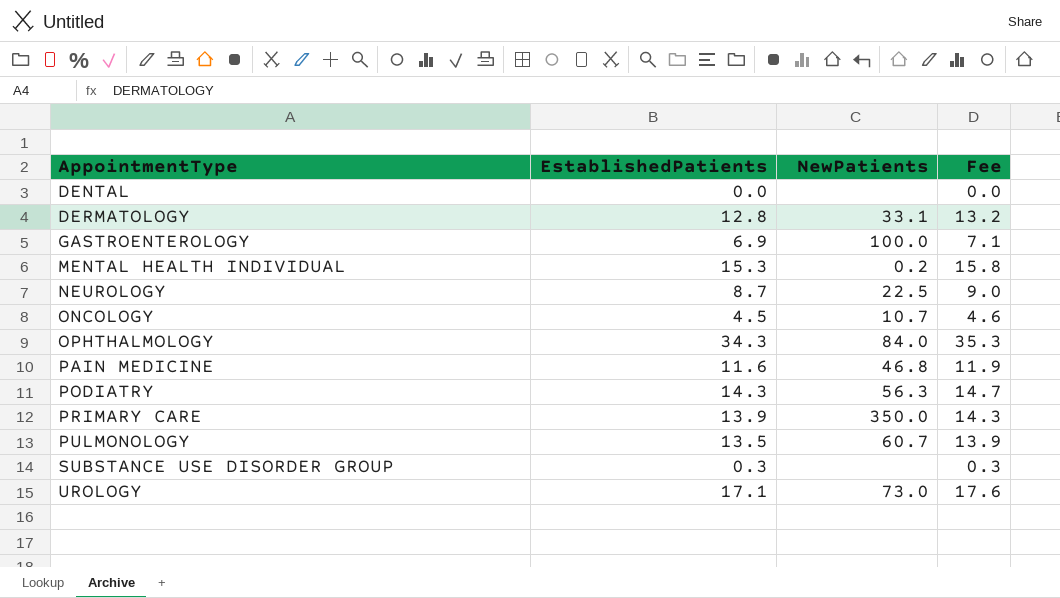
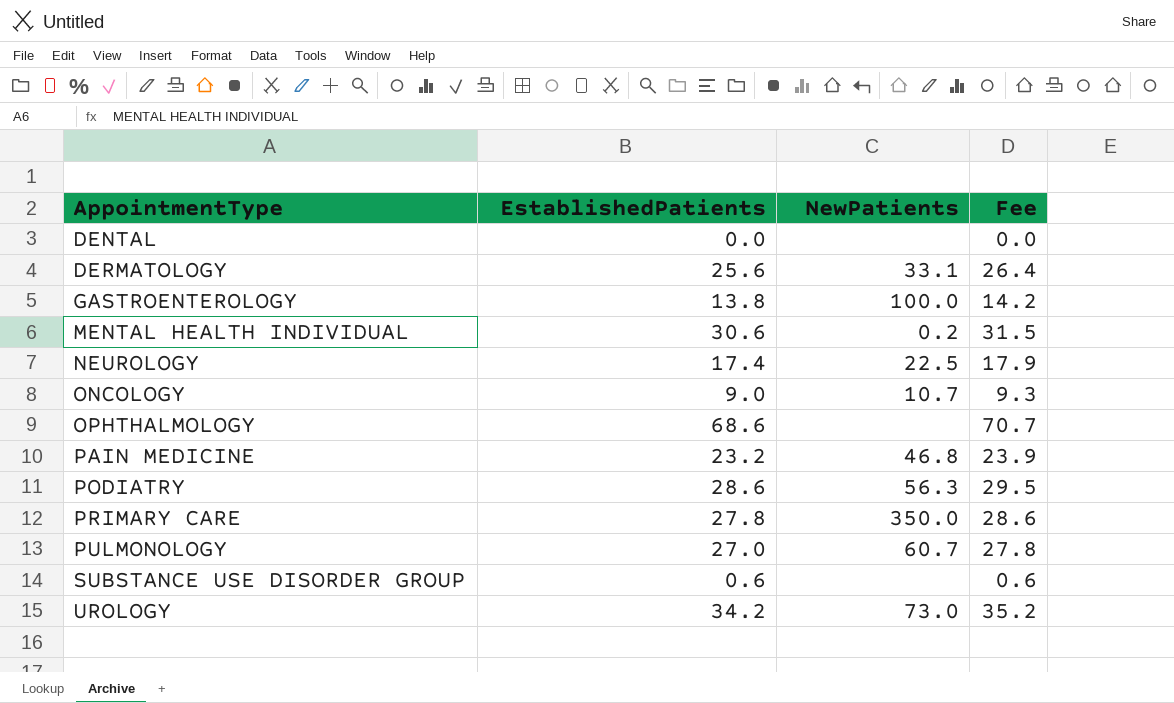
DERMATOLOGY | EstablishedPatients: 12.8 -> 25.6
DERMATOLOGY | Fee: 13.2 -> 26.4
GASTROENTEROLOGY | EstablishedPatients: 6.9 -> 13.8
GASTROENTEROLOGY | Fee: 7.1 -> 14.2
MENTAL HEALTH INDIVIDUAL | EstablishedPatients: 15.3 -> 30.6
MENTAL HEALTH INDIVIDUAL | Fee: 15.8 -> 31.5
NEUROLOGY | EstablishedPatients: 8.7 -> 17.4
NEUROLOGY | Fee: 9.0 -> 17.9
ONCOLOGY | EstablishedPatients: 4.5 -> 9.0
ONCOLOGY | Fee: 4.6 -> 9.3
OPHTHALMOLOGY | EstablishedPatients: 34.3 -> 68.6
OPHTHALMOLOGY | NewPatients: 84.0 -> none
OPHTHALMOLOGY | Fee: 35.3 -> 70.7
PAIN MEDICINE | EstablishedPatients: 11.6 -> 23.2
PAIN MEDICINE | Fee: 11.9 -> 23.9
PODIATRY | EstablishedPatients: 14.3 -> 28.6
PODIATRY | Fee: 14.7 -> 29.5
PRIMARY CARE | EstablishedPatients: 13.9 -> 27.8
PRIMARY CARE | Fee: 14.3 -> 28.6
PULMONOLOGY | EstablishedPatients: 13.5 -> 27.0
PULMONOLOGY | Fee: 13.9 -> 27.8
SUBSTANCE USE DISORDER GROUP | EstablishedPatients: 0.3 -> 0.6
SUBSTANCE USE DISORDER GROUP | Fee: 0.3 -> 0.6
UROLOGY | EstablishedPatients: 17.1 -> 34.2
UROLOGY | Fee: 17.6 -> 35.2

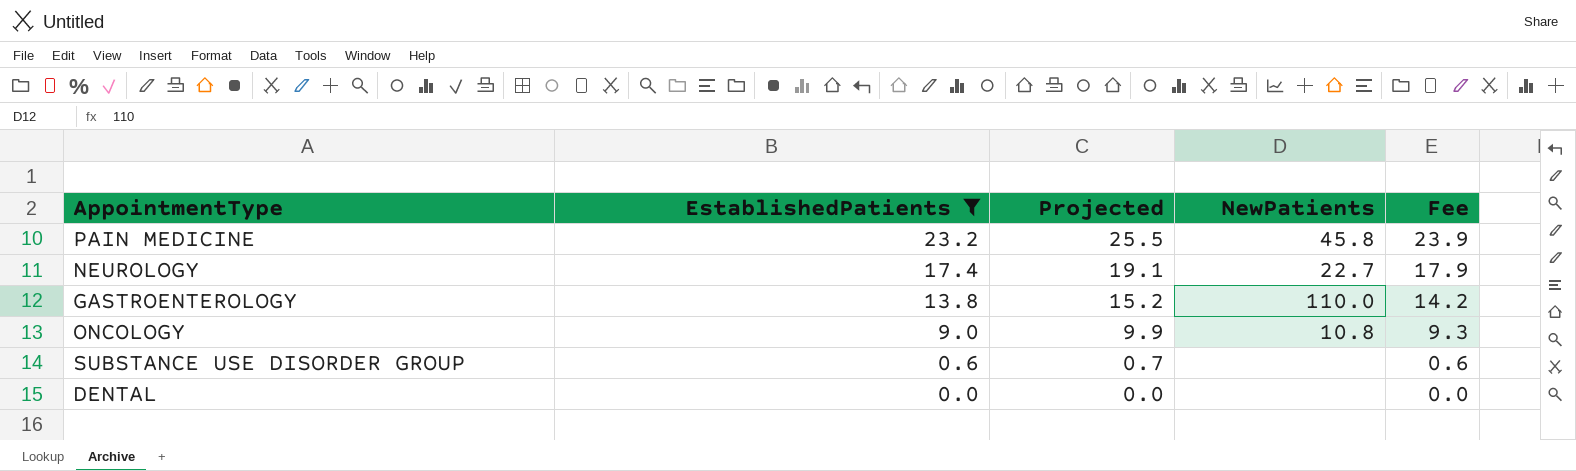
filter: none -> EstablishedPatients <= 23.2
row order: AppointmentType ascending -> EstablishedPatients descending
column Projected | formula: none -> [EstablishedPatients] * 1.1
PAIN MEDICINE | NewPatients: 46.8 -> 45.8
NEUROLOGY | NewPatients: 22.5 -> 22.7
GASTROENTEROLOGY | NewPatients: 100.0 -> 110.0
ONCOLOGY | NewPatients: 10.7 -> 10.8

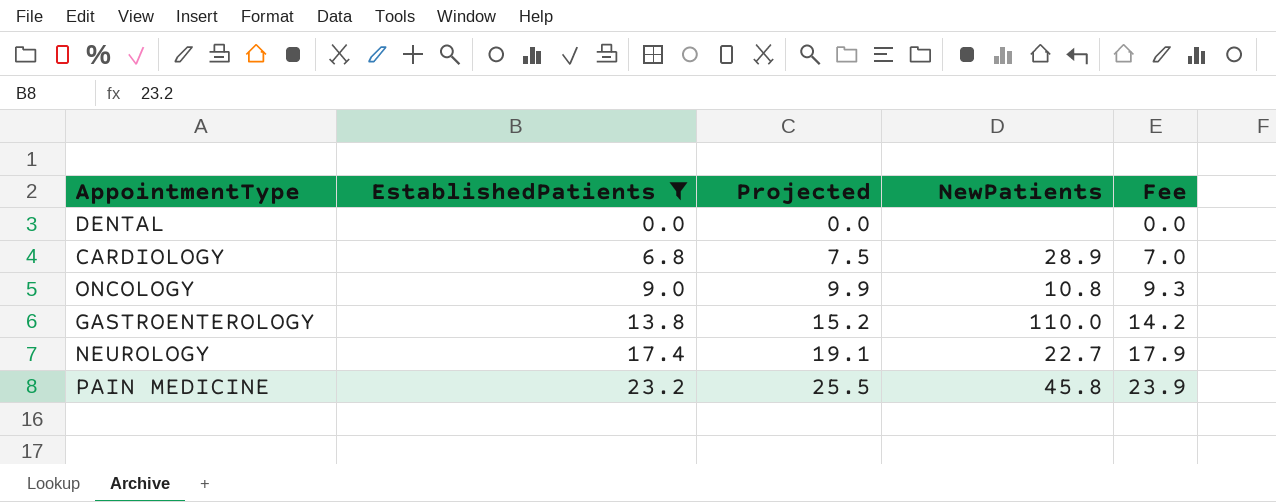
row order: EstablishedPatients descending -> EstablishedPatients ascending
row SUBSTANCE USE DISORDER GROUP: 0.6 | 0.7 | none | 0.6 -> none
row CARDIOLOGY: none -> 6.8 | 7.5 | 28.9 | 7.0

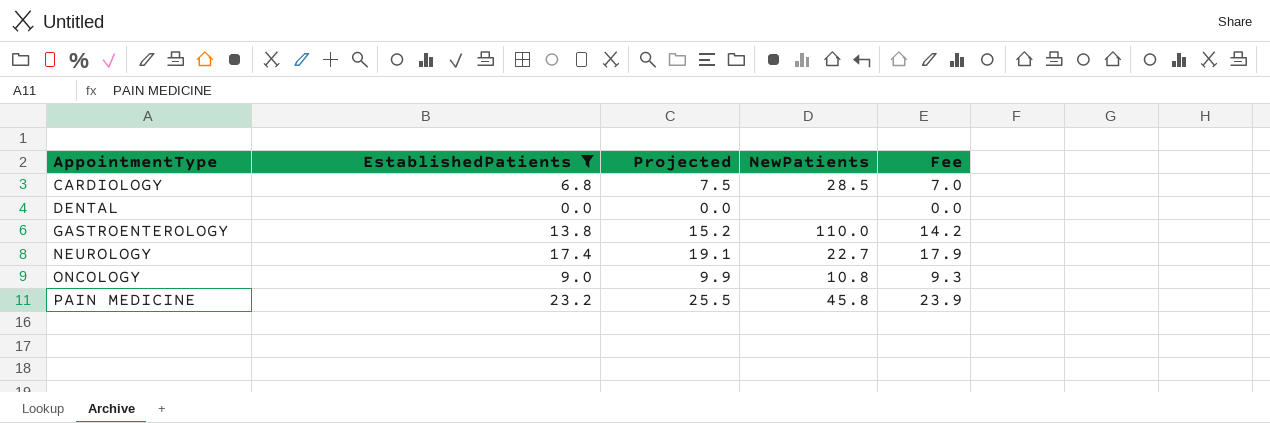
row order: EstablishedPatients ascending -> AppointmentType ascending
CARDIOLOGY | NewPatients: 28.9 -> 28.5

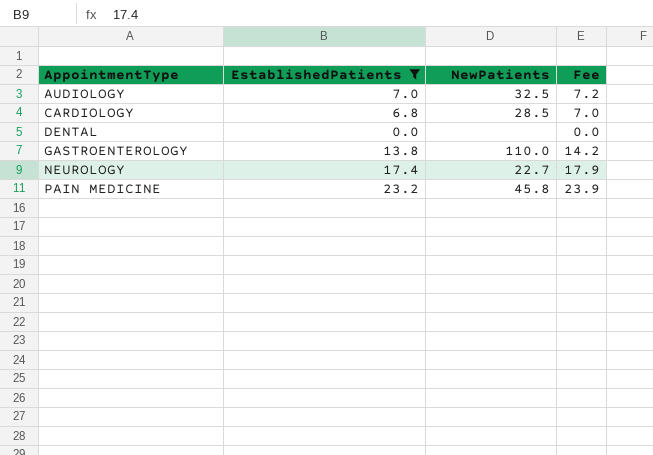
column Projected | formula: [EstablishedPatients] * 1.1 -> none
row ONCOLOGY: 9.0 | 9.9 | 10.8 | 9.3 -> none
row AUDIOLOGY: none -> 7.0 | 32.5 | 7.2

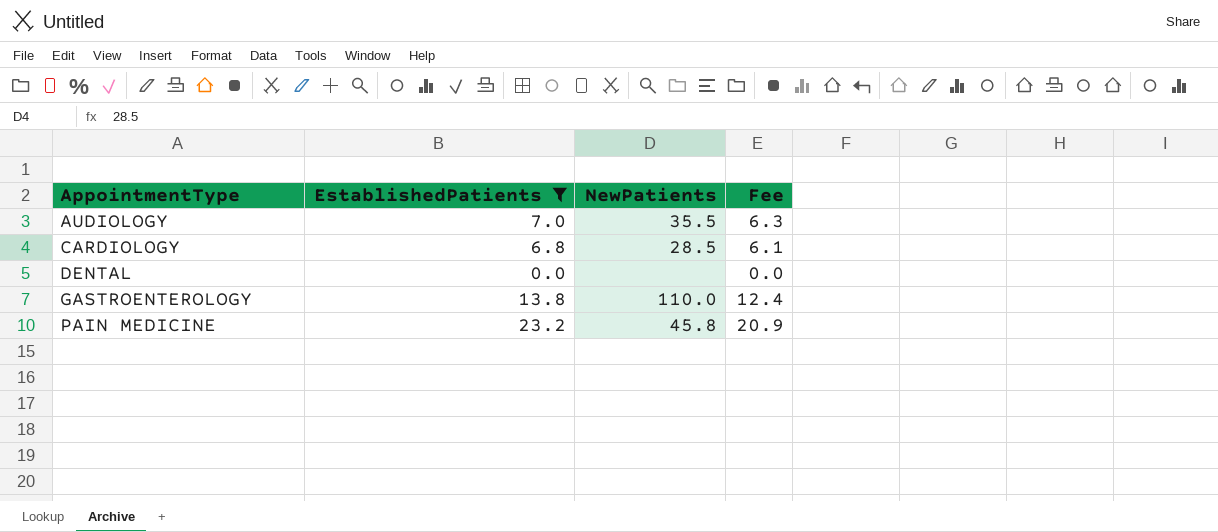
column Fee | formula: [EstablishedPatients] * 1.03 -> [EstablishedPatients] * 0.9
row NEUROLOGY: 17.4 | 22.7 | 17.9 -> none
AUDIOLOGY | NewPatients: 32.5 -> 35.5

